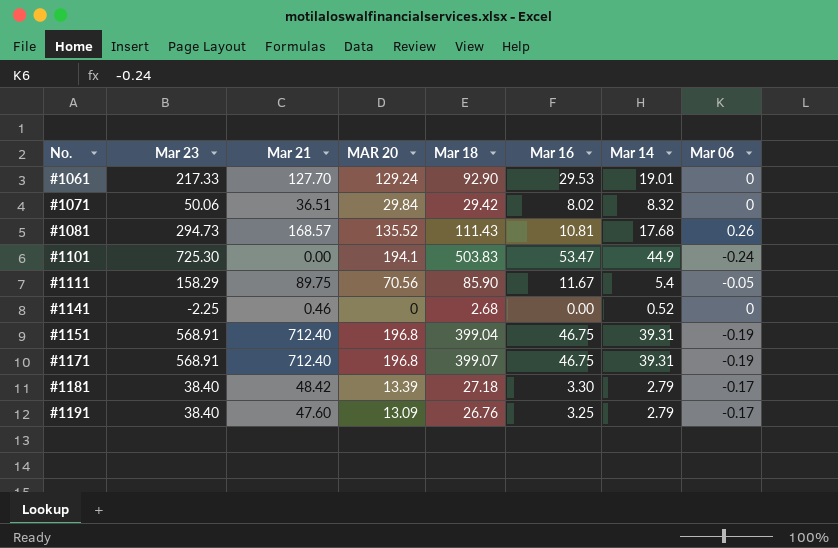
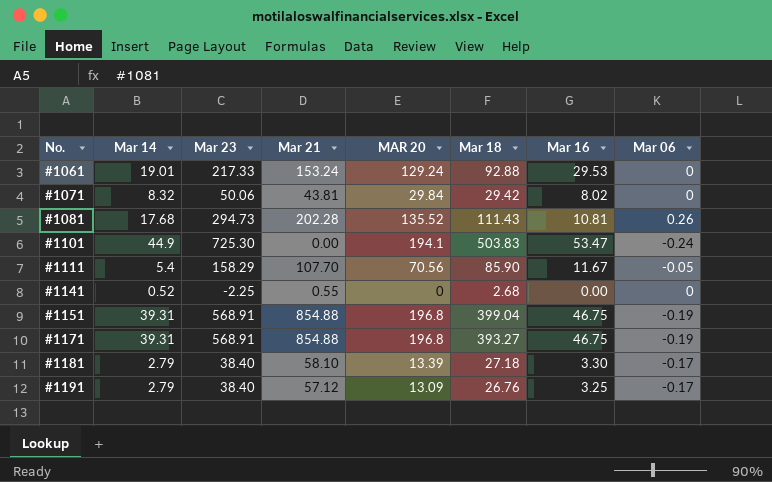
column Mar 14 | position: 7 -> 2
#1061 | Mar 21: 127.70 -> 153.24
#1061 | Mar 18: 92.90 -> 92.88
#1071 | Mar 21: 36.51 -> 43.81
#1081 | Mar 21: 168.57 -> 202.28
#1111 | Mar 21: 89.75 -> 107.70
#1141 | Mar 21: 0.46 -> 0.55
#1151 | Mar 21: 712.40 -> 854.88
#1171 | Mar 21: 712.40 -> 854.88
#1171 | Mar 18: 399.07 -> 393.27
#1181 | Mar 21: 48.42 -> 58.10
#1191 | Mar 21: 47.60 -> 57.12

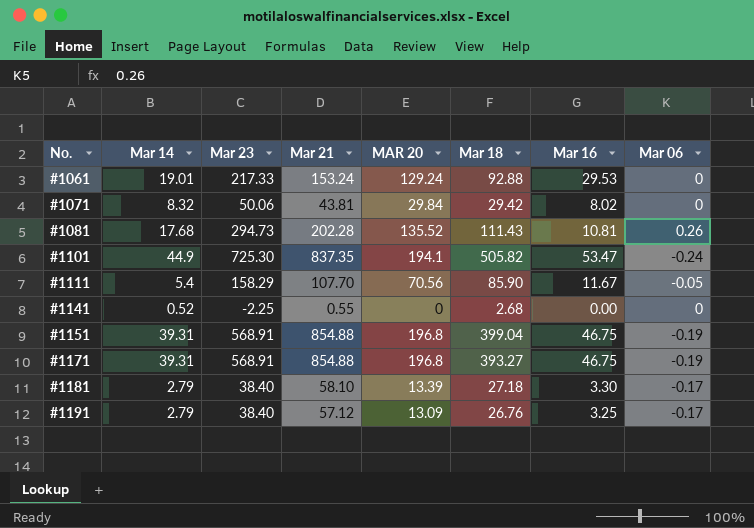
#1101 | Mar 21: 0.00 -> 837.35
#1101 | Mar 18: 503.83 -> 505.82

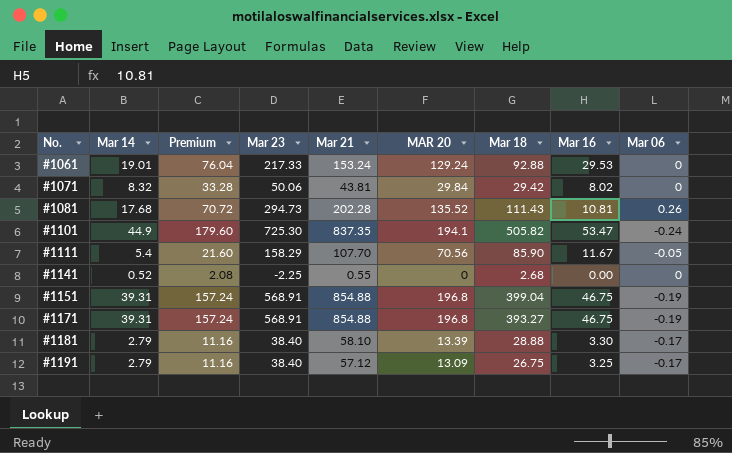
column Premium | formula: none -> [Mar 14] * 4
#1181 | Mar 18: 27.18 -> 28.88
#1191 | Mar 18: 26.76 -> 26.75

